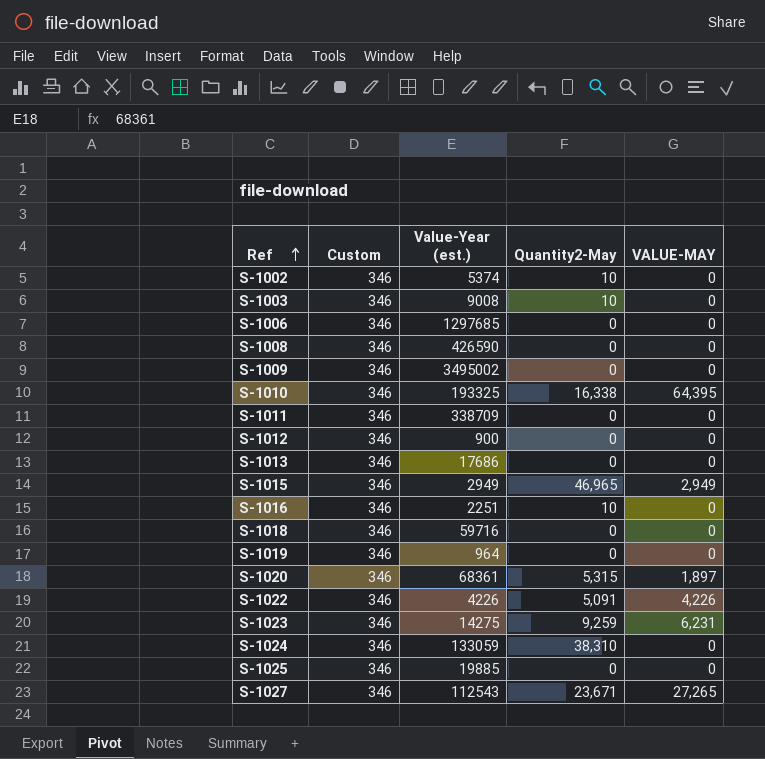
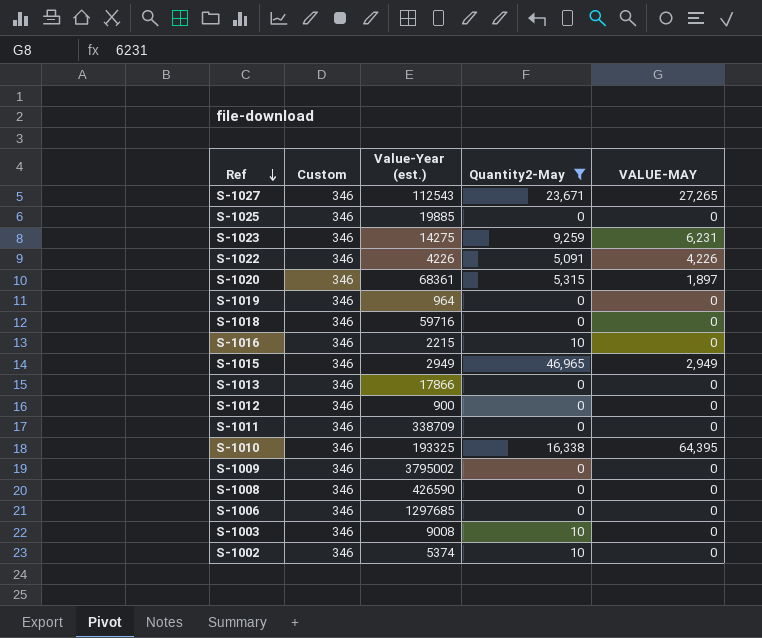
filter: none -> Quantity2-May != 38,310
row order: Ref ascending -> Ref descending
S-1016 | Value-Year (est.): 2251 -> 2215
S-1013 | Value-Year (est.): 17686 -> 17866
S-1009 | Value-Year (est.): 3495002 -> 3795002

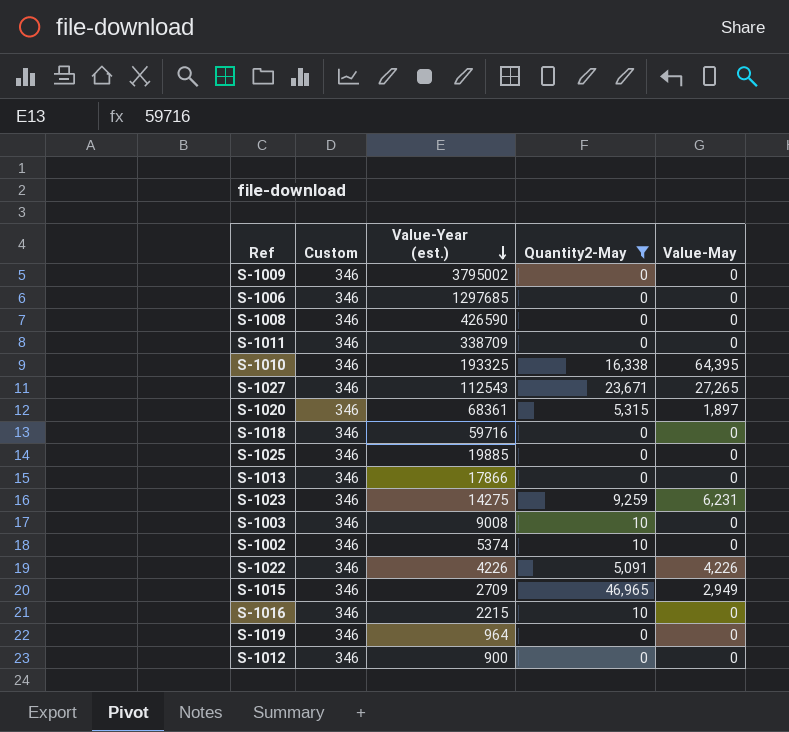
row order: Ref descending -> Value-Year (est.) descending
column name: VALUE-MAY -> Value-May
S-1015 | Value-Year (est.): 2949 -> 2709

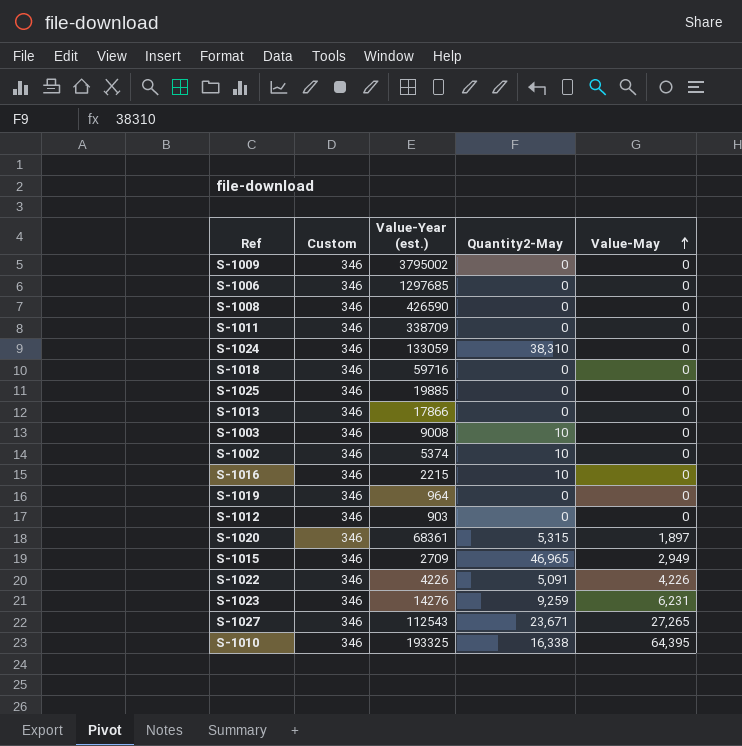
filter: Quantity2-May != 38,310 -> none
row order: Value-Year (est.) descending -> Value-May ascending
S-1012 | Value-Year (est.): 900 -> 903
S-1023 | Value-Year (est.): 14275 -> 14276

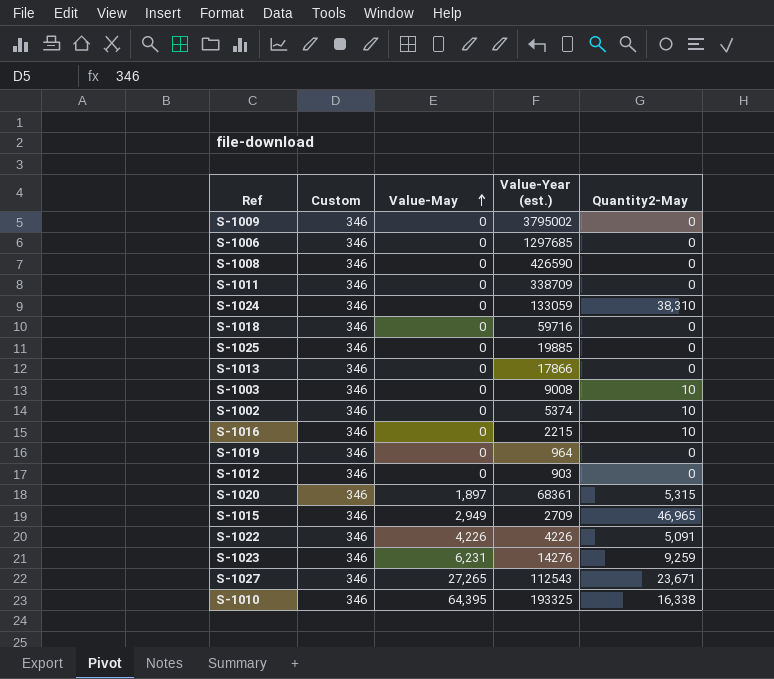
column Value-May | position: 5 -> 3

